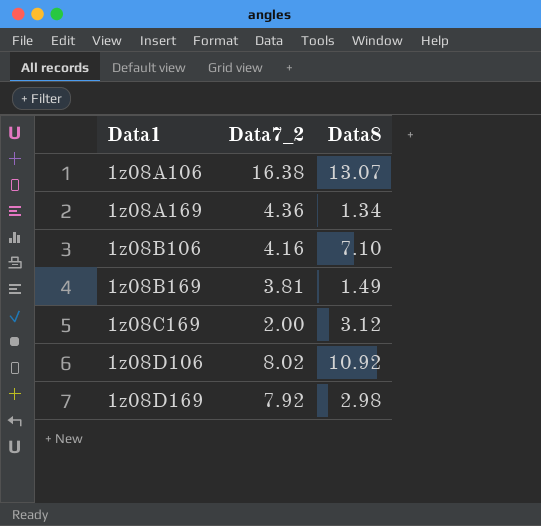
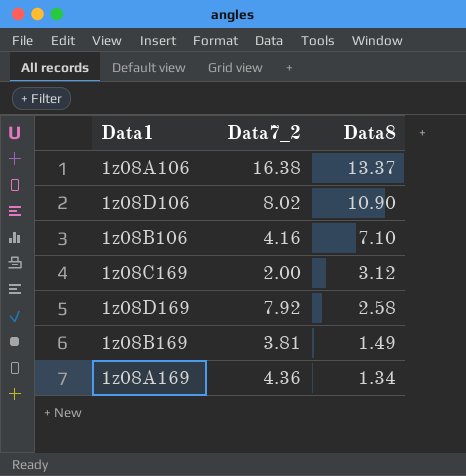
row order: Data1 ascending -> Data8 descending
1z08A106 | Data8: 13.07 -> 13.37
1z08D106 | Data8: 10.92 -> 10.90
1z08D169 | Data8: 2.98 -> 2.58

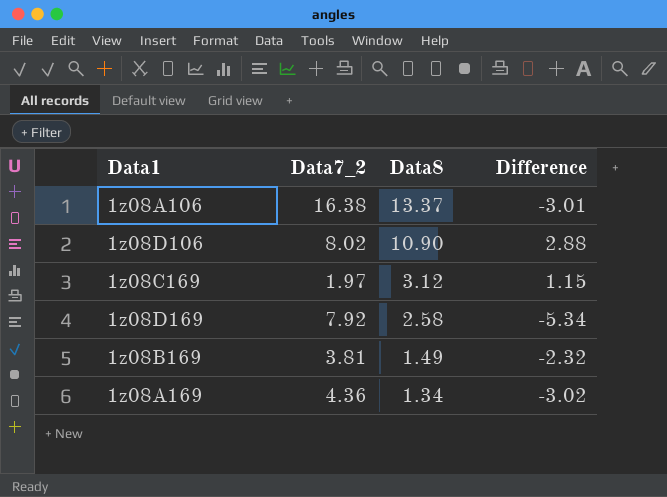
column Difference | formula: none -> [Data8] - [Data7_2]
row 1z08B106: 4.16 | 7.10 -> none
1z08C169 | Data7_2: 2.00 -> 1.97

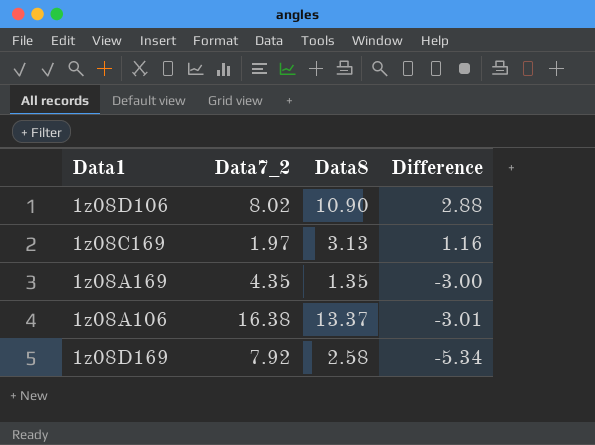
row order: Data8 descending -> Difference descending
row 1z08B169: 3.81 | 1.49 | -2.32 -> none
1z08C169 | Data8: 3.12 -> 3.13
1z08C169 | Difference: 1.15 -> 1.16
1z08A169 | Data7_2: 4.36 -> 4.35
1z08A169 | Data8: 1.34 -> 1.35
1z08A169 | Difference: -3.02 -> -3.00

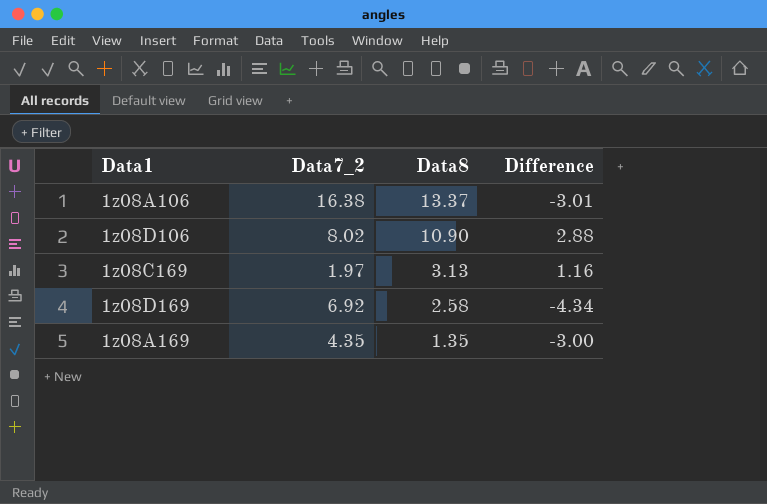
row order: Difference descending -> Data8 descending
1z08D169 | Data7_2: 7.92 -> 6.92
1z08D169 | Difference: -5.34 -> -4.34

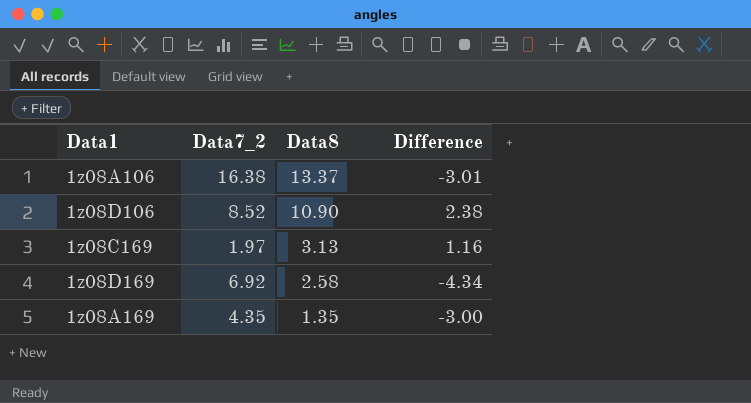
1z08D106 | Data7_2: 8.02 -> 8.52
1z08D106 | Difference: 2.88 -> 2.38

